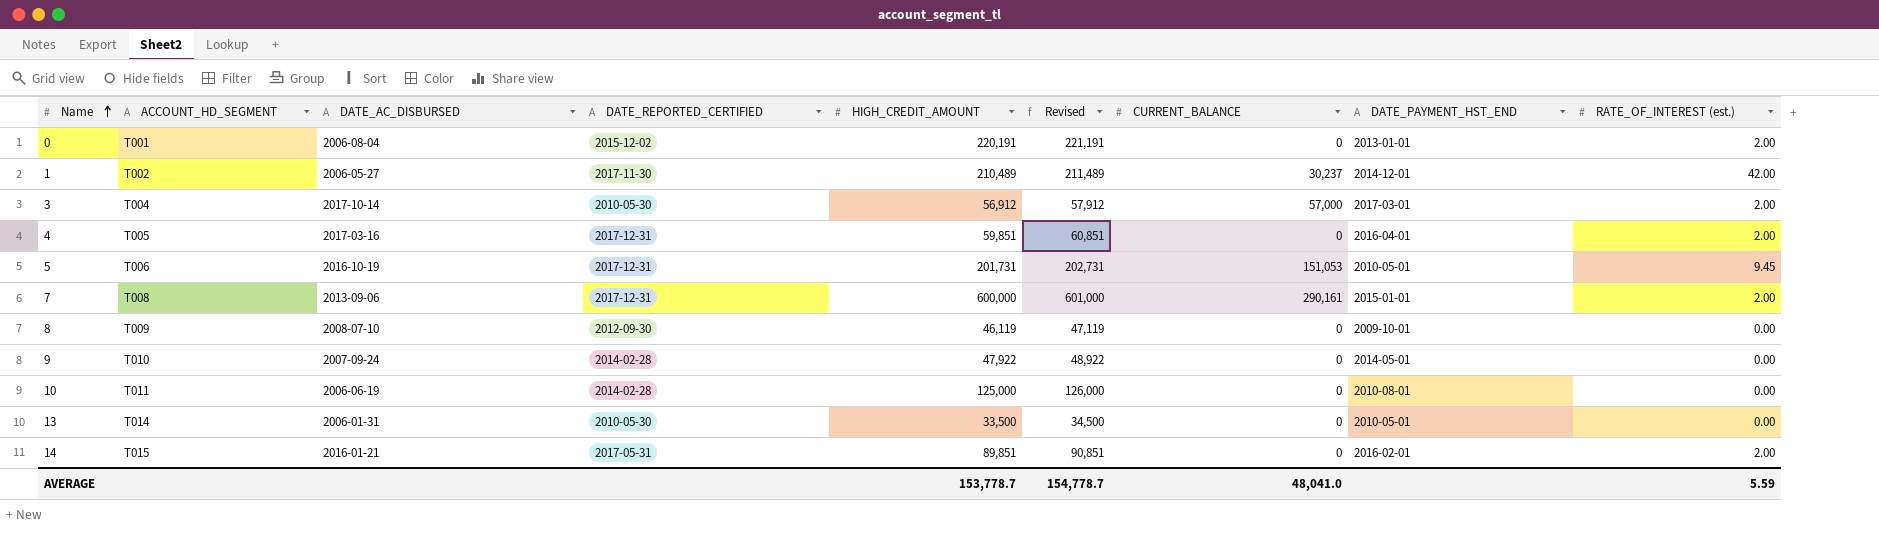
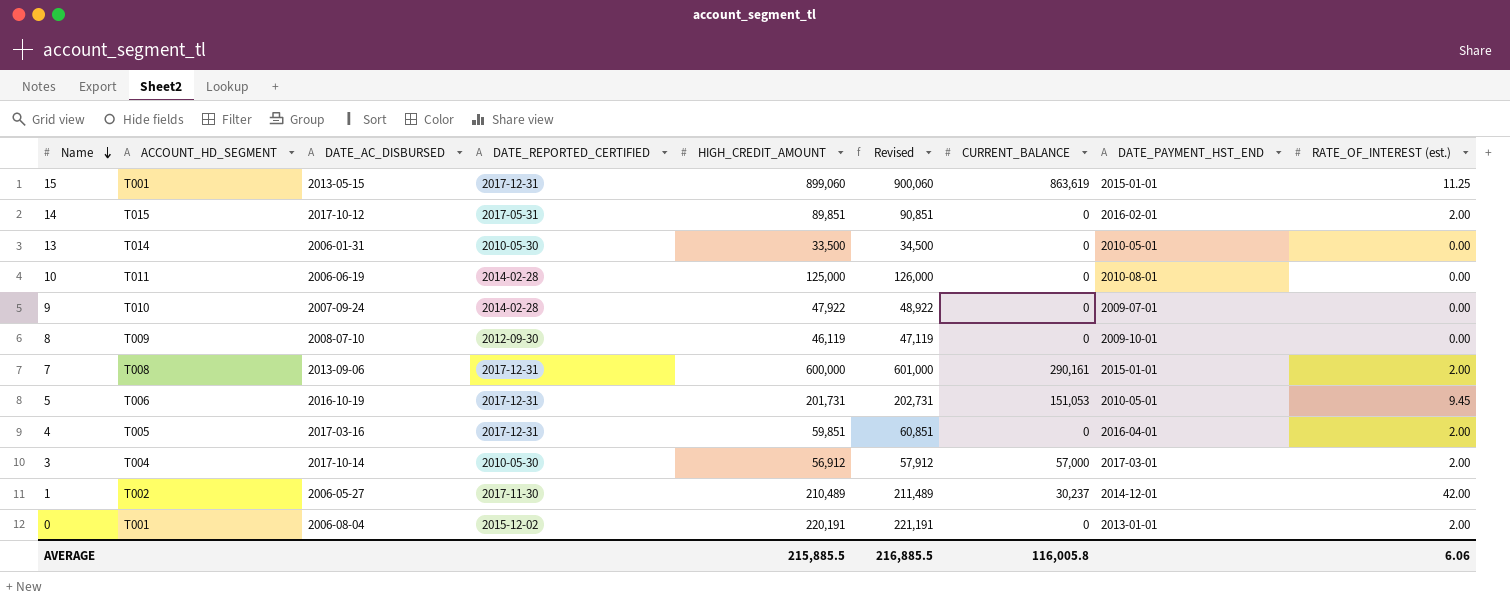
row order: Name ascending -> Name descending
row 15: none -> T001 | 2013-05-15 | 2017-12-31 | 899,060 | 900,060 | 863,619 | 2015-01-01 | 11.25
14 | DATE_AC_DISBURSED: 2016-01-21 -> 2017-10-12
9 | DATE_PAYMENT_HST_END: 2014-05-01 -> 2009-07-01
AVERAGE | HIGH_CREDIT_AMOUNT: 153,778.7 -> 215,885.5
AVERAGE | Revised: 154,778.7 -> 216,885.5
AVERAGE | CURRENT_BALANCE: 48,041.0 -> 116,005.8
AVERAGE | RATE_OF_INTEREST (est.): 5.59 -> 6.06

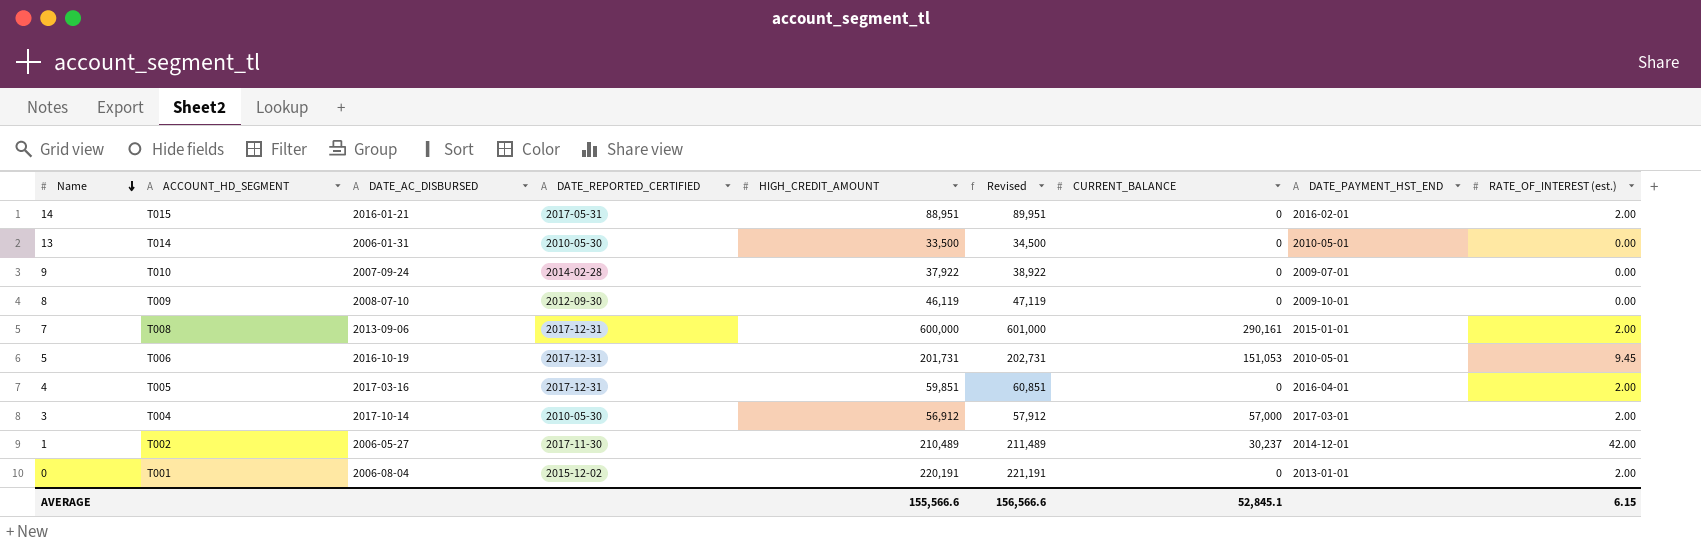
row 15: T001 | 2013-05-15 | 2017-12-31 | 899,060 | 900,060 | 863,619 | 2015-01-01 | 11.25 -> none
row 10: T011 | 2006-06-19 | 2014-02-28 | 125,000 | 126,000 | 0 | 2010-08-01 | 0.00 -> none
14 | DATE_AC_DISBURSED: 2017-10-12 -> 2016-01-21
14 | HIGH_CREDIT_AMOUNT: 89,851 -> 88,951
14 | Revised: 90,851 -> 89,951
9 | HIGH_CREDIT_AMOUNT: 47,922 -> 37,922
9 | Revised: 48,922 -> 38,922
AVERAGE | HIGH_CREDIT_AMOUNT: 215,885.5 -> 155,566.6
AVERAGE | Revised: 216,885.5 -> 156,566.6
AVERAGE | CURRENT_BALANCE: 116,005.8 -> 52,845.1
AVERAGE | RATE_OF_INTEREST (est.): 6.06 -> 6.15

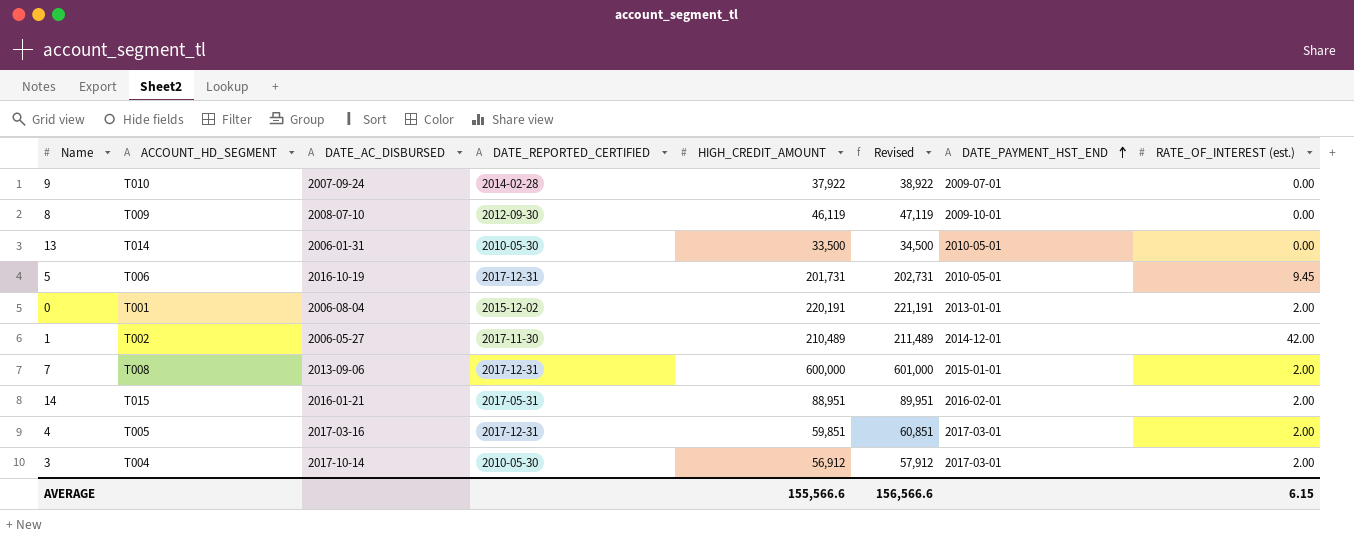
row order: Name descending -> DATE_PAYMENT_HST_END ascending
column CURRENT_BALANCE | position: 7 -> none
4 | DATE_PAYMENT_HST_END: 2016-04-01 -> 2017-03-01

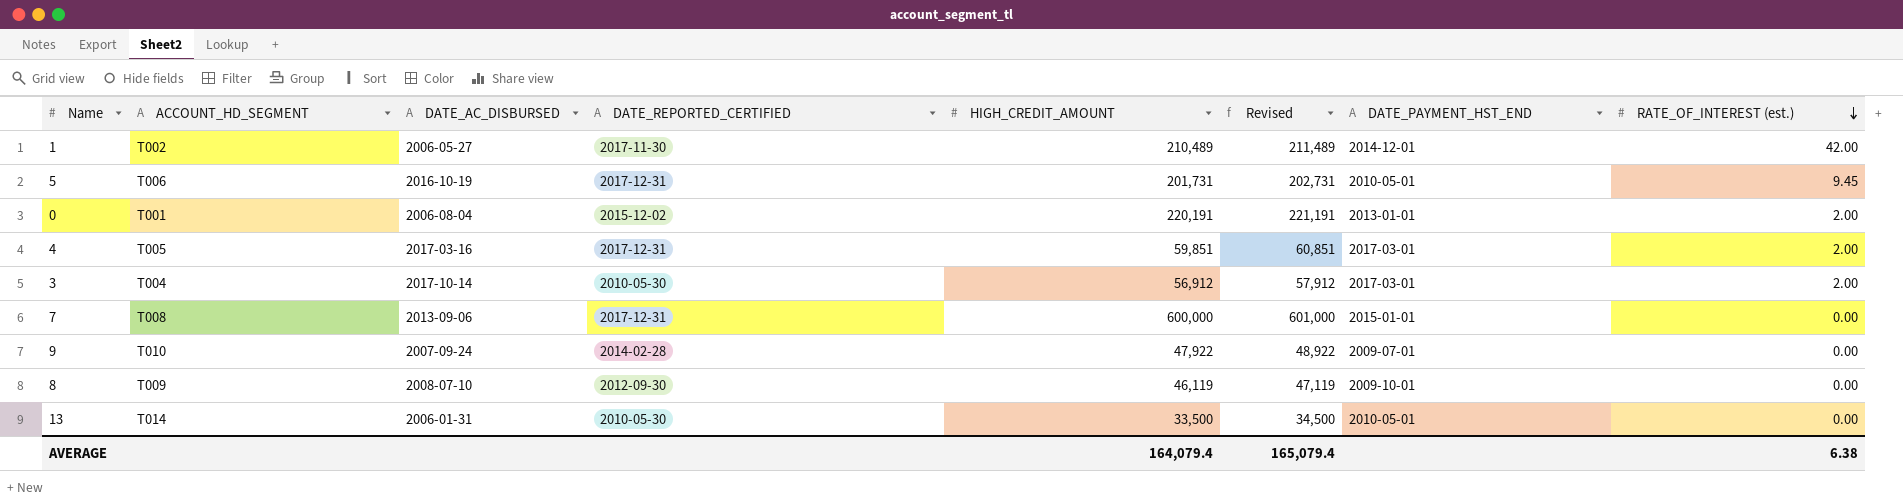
row order: DATE_PAYMENT_HST_END ascending -> RATE_OF_INTEREST (est.) descending
row 14: T015 | 2016-01-21 | 2017-05-31 | 88,951 | 89,951 | 2016-02-01 | 2.00 -> none
7 | RATE_OF_INTEREST (est.): 2.00 -> 0.00
9 | HIGH_CREDIT_AMOUNT: 37,922 -> 47,922
9 | Revised: 38,922 -> 48,922
AVERAGE | HIGH_CREDIT_AMOUNT: 155,566.6 -> 164,079.4
AVERAGE | Revised: 156,566.6 -> 165,079.4
AVERAGE | RATE_OF_INTEREST (est.): 6.15 -> 6.38

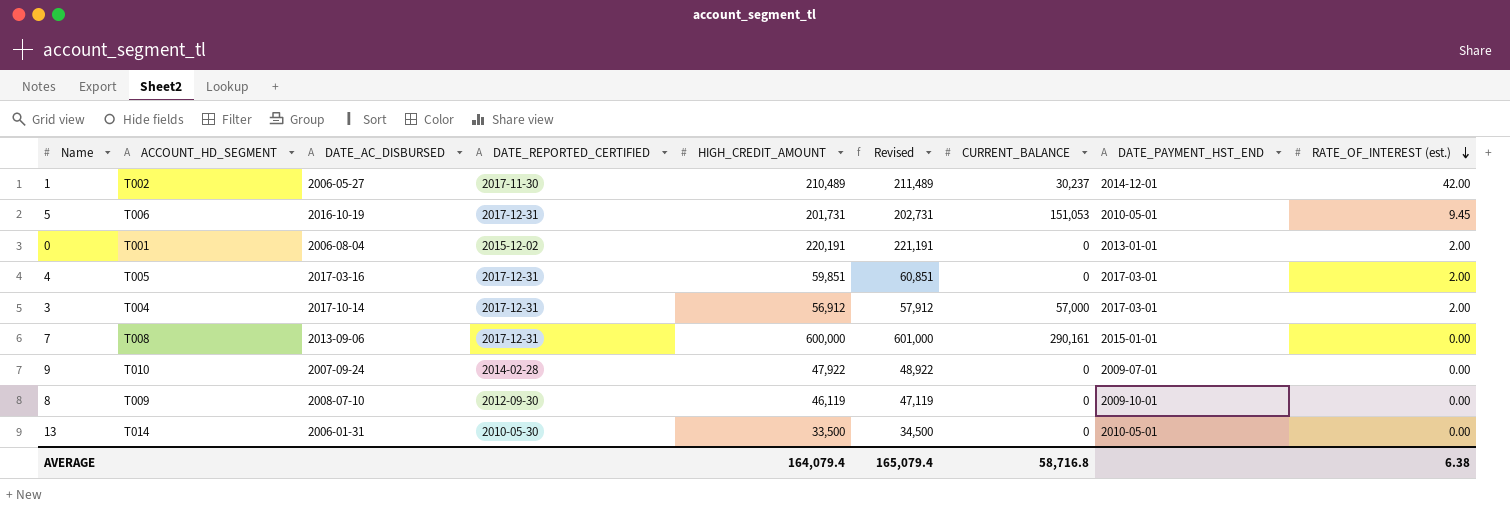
column CURRENT_BALANCE | position: none -> 7
3 | DATE_REPORTED_CERTIFIED: 2010-05-30 -> 2017-12-31

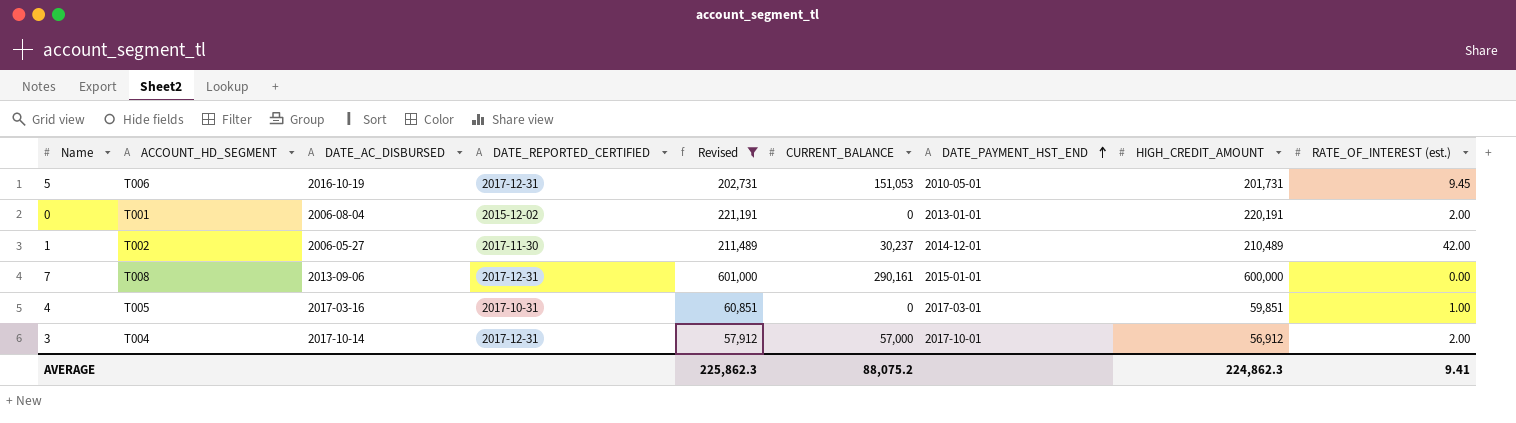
filter: none -> Revised >= 57,912
row order: RATE_OF_INTEREST (est.) descending -> DATE_PAYMENT_HST_END ascending
column HIGH_CREDIT_AMOUNT | position: 5 -> 8
4 | DATE_REPORTED_CERTIFIED: 2017-12-31 -> 2017-10-31
4 | RATE_OF_INTEREST (est.): 2.00 -> 1.00
3 | DATE_PAYMENT_HST_END: 2017-03-01 -> 2017-10-01
AVERAGE | Revised: 165,079.4 -> 225,862.3
AVERAGE | CURRENT_BALANCE: 58,716.8 -> 88,075.2
AVERAGE | HIGH_CREDIT_AMOUNT: 164,079.4 -> 224,862.3
AVERAGE | RATE_OF_INTEREST (est.): 6.38 -> 9.41

